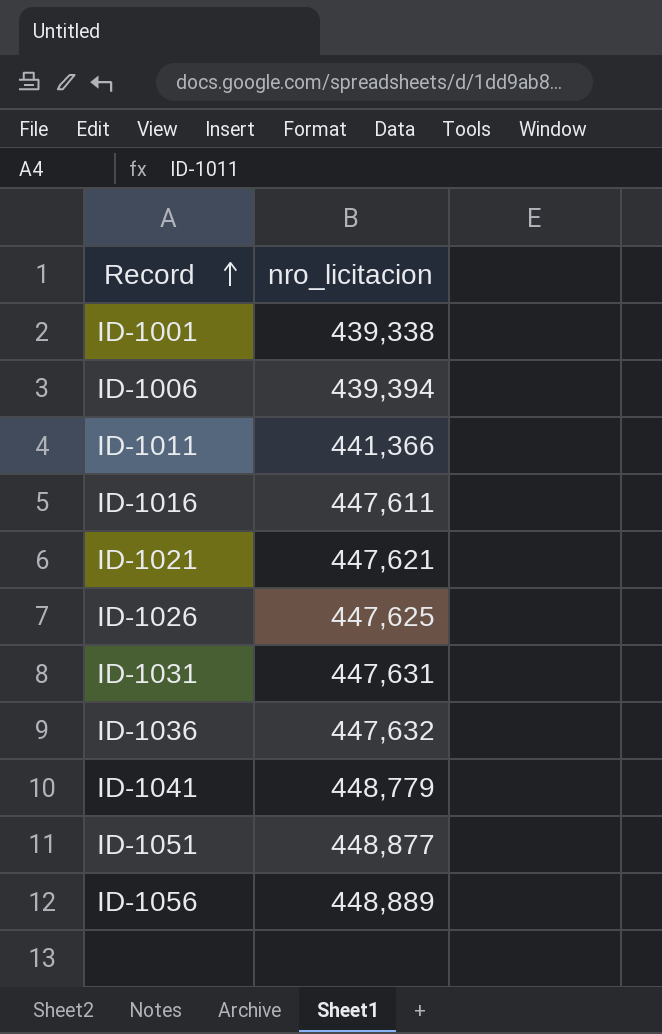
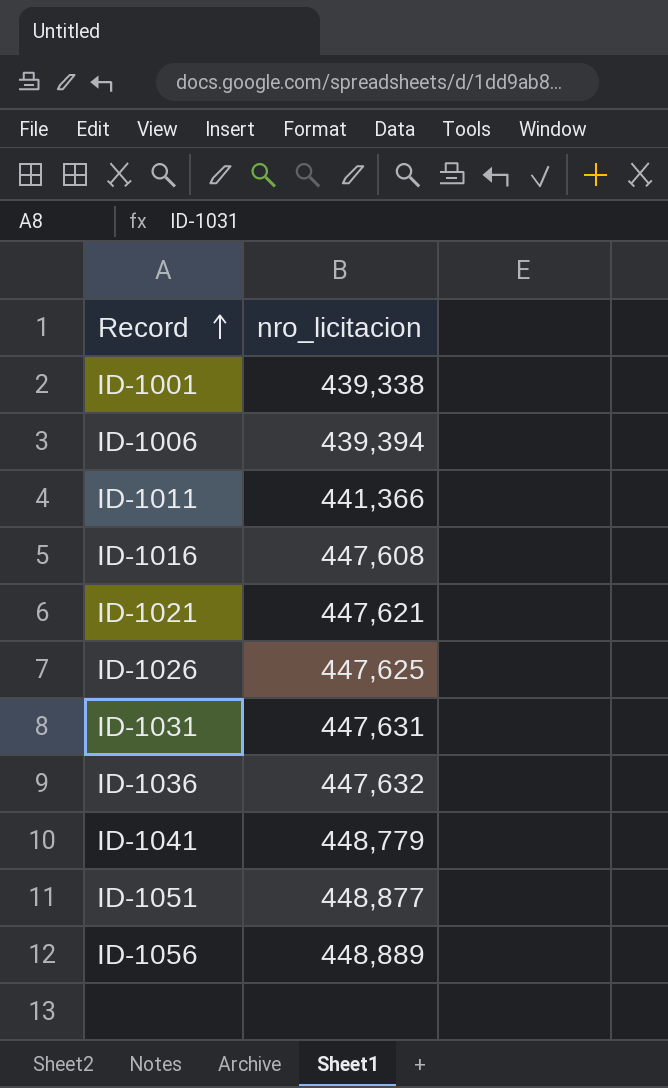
ID-1016 | nro_licitacion: 447,611 -> 447,608

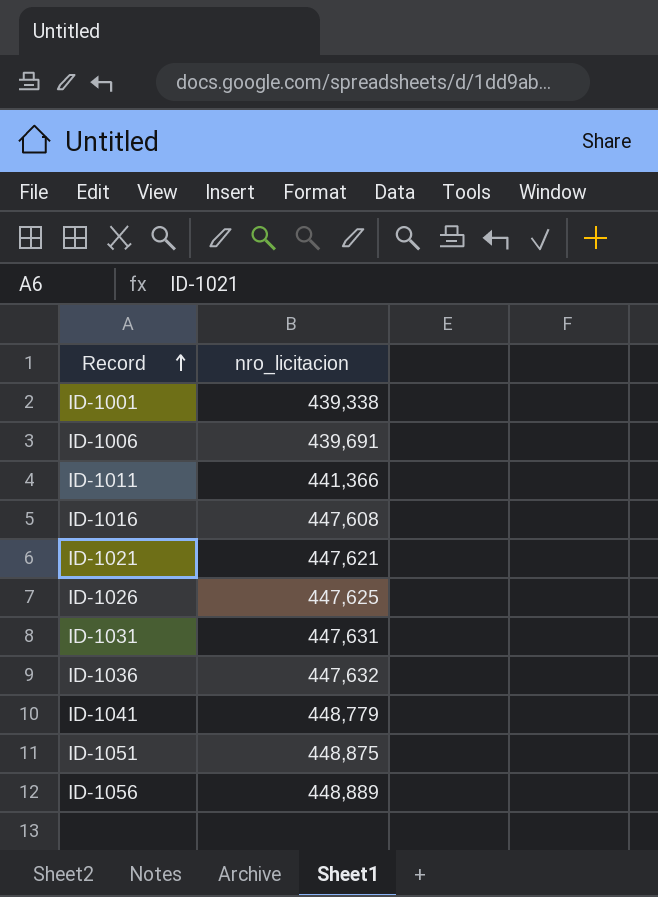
ID-1006 | nro_licitacion: 439,394 -> 439,691
ID-1051 | nro_licitacion: 448,877 -> 448,875

